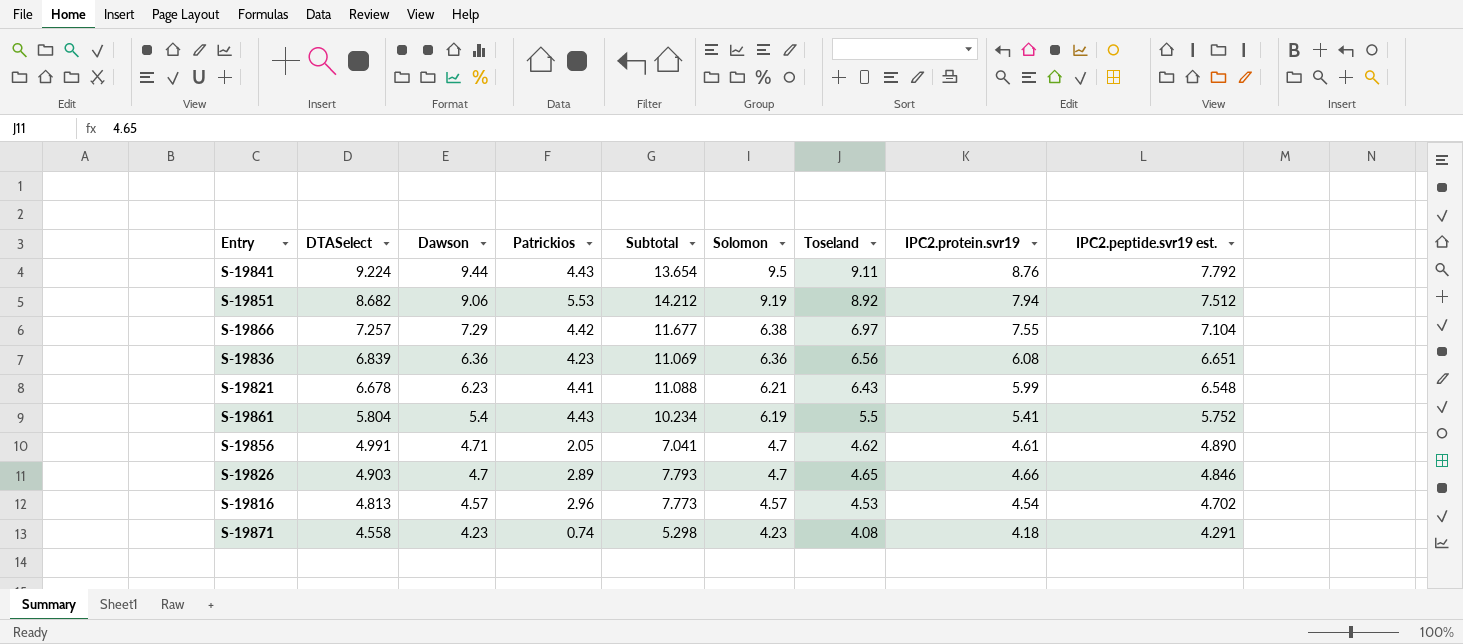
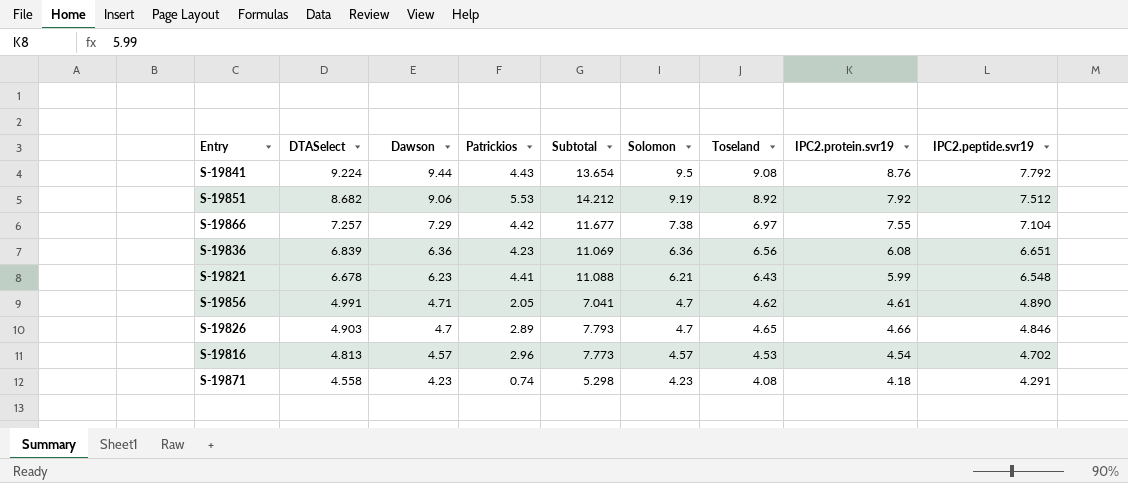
column name: IPC2.peptide.svr19 est. -> IPC2.peptide.svr19
row S-19861: 5.804 | 5.4 | 4.43 | 10.234 | 6.19 | 5.5 | 5.41 | 5.752 -> none
S-19841 | Toseland: 9.11 -> 9.08
S-19851 | IPC2.protein.svr19: 7.94 -> 7.92
S-19866 | Solomon: 6.38 -> 7.38

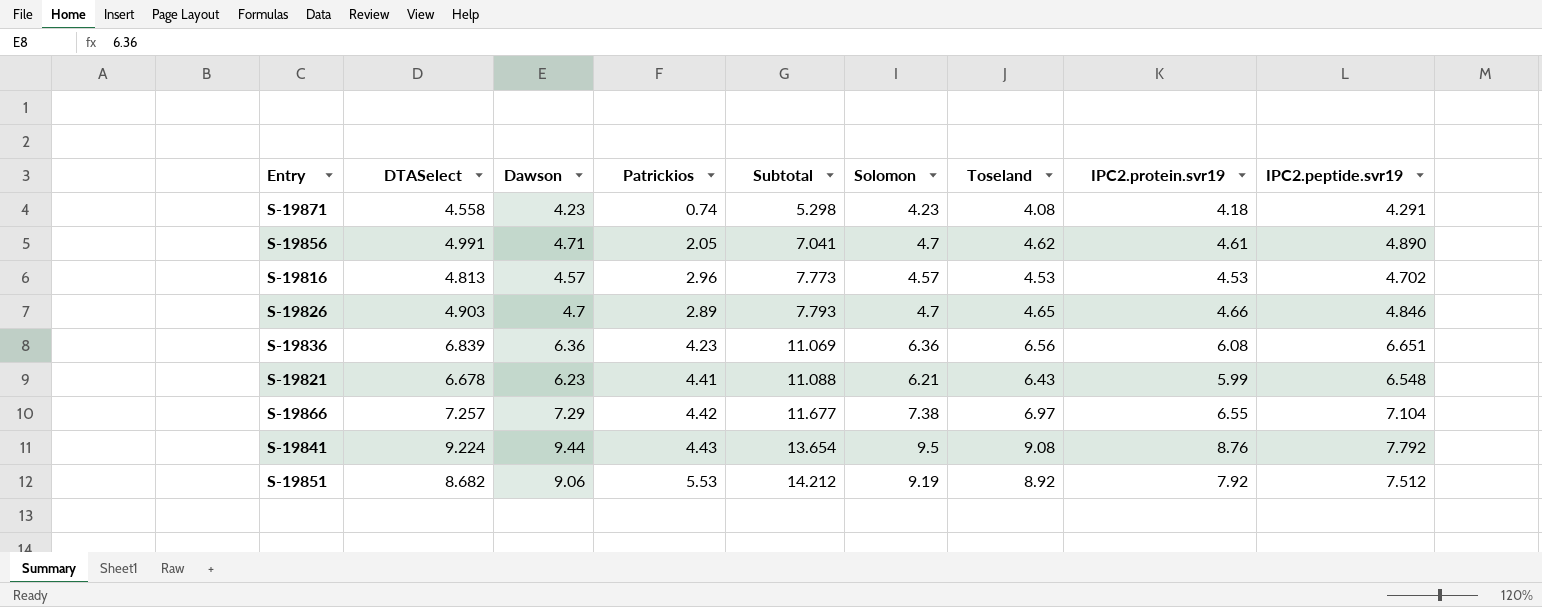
row order: DTASelect descending -> Subtotal ascending
S-19816 | IPC2.protein.svr19: 4.54 -> 4.53
S-19866 | IPC2.protein.svr19: 7.55 -> 6.55

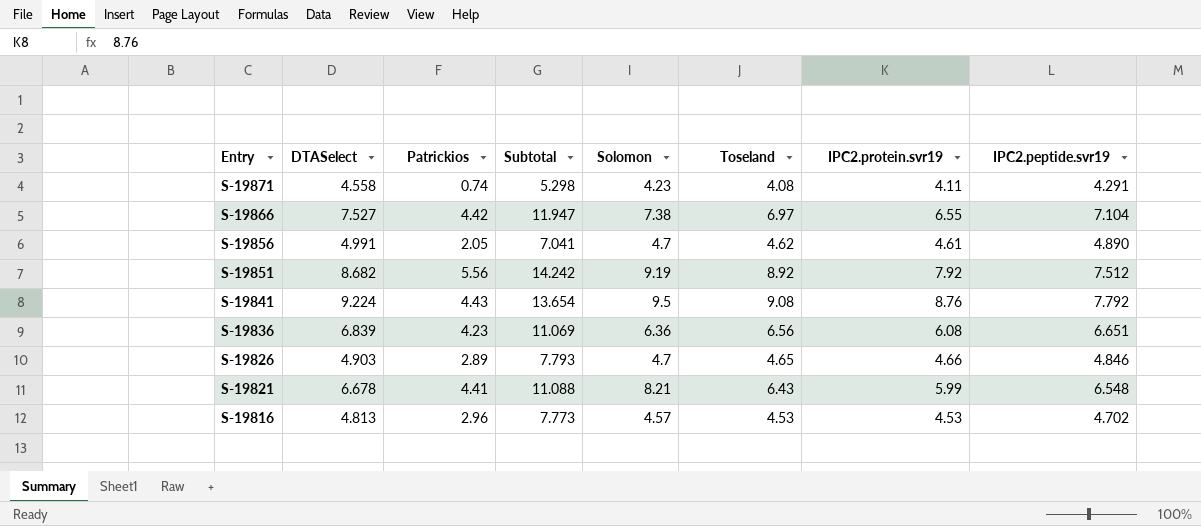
row order: Subtotal ascending -> Entry descending
column Dawson | position: 3 -> none
S-19871 | IPC2.protein.svr19: 4.18 -> 4.11
S-19866 | DTASelect: 7.257 -> 7.527
S-19866 | Subtotal: 11.677 -> 11.947
S-19851 | Patrickios: 5.53 -> 5.56
S-19851 | Subtotal: 14.212 -> 14.242
S-19821 | Solomon: 6.21 -> 8.21

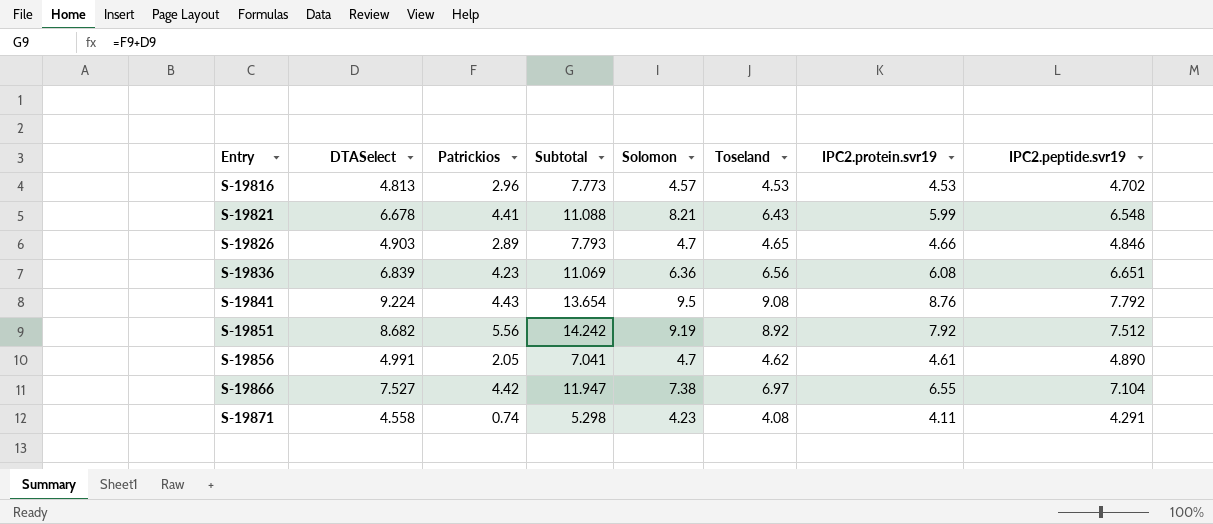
row order: Entry descending -> Entry ascending

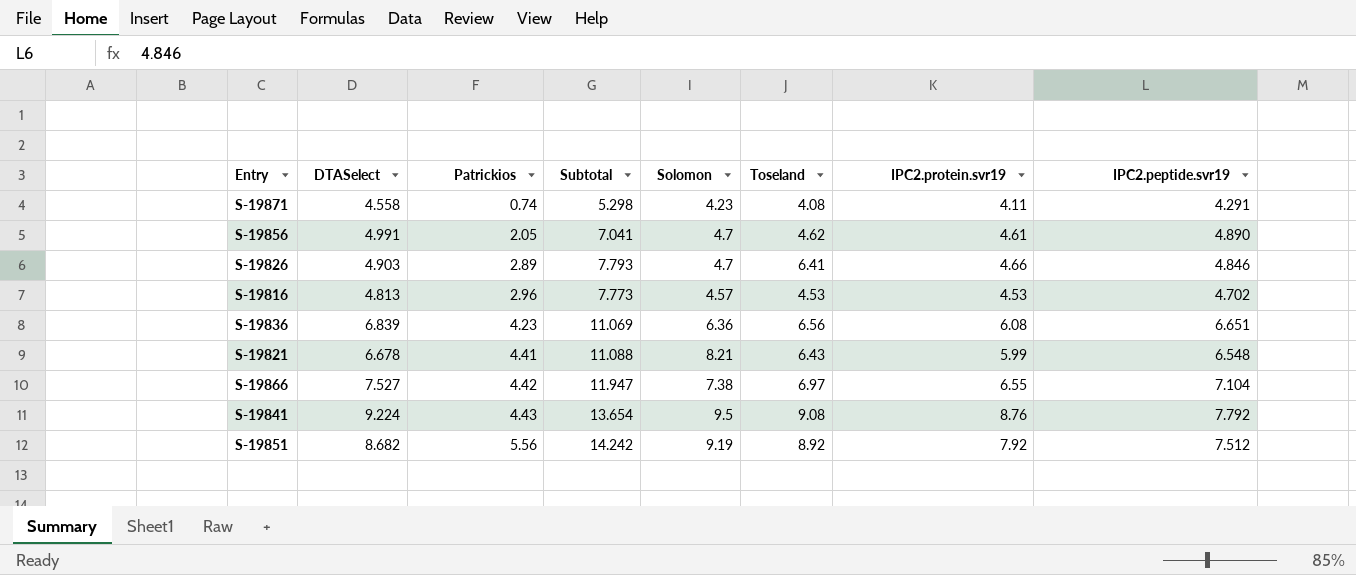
row order: Entry ascending -> Patrickios ascending
S-19826 | Toseland: 4.65 -> 6.41

